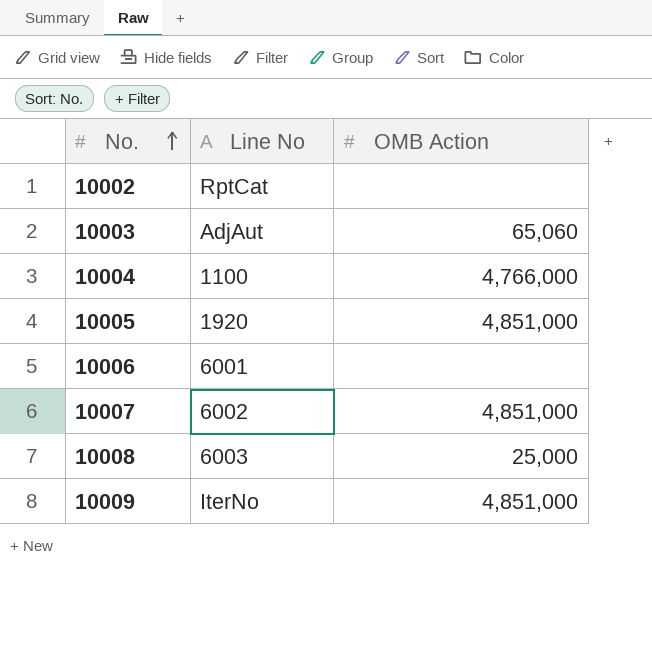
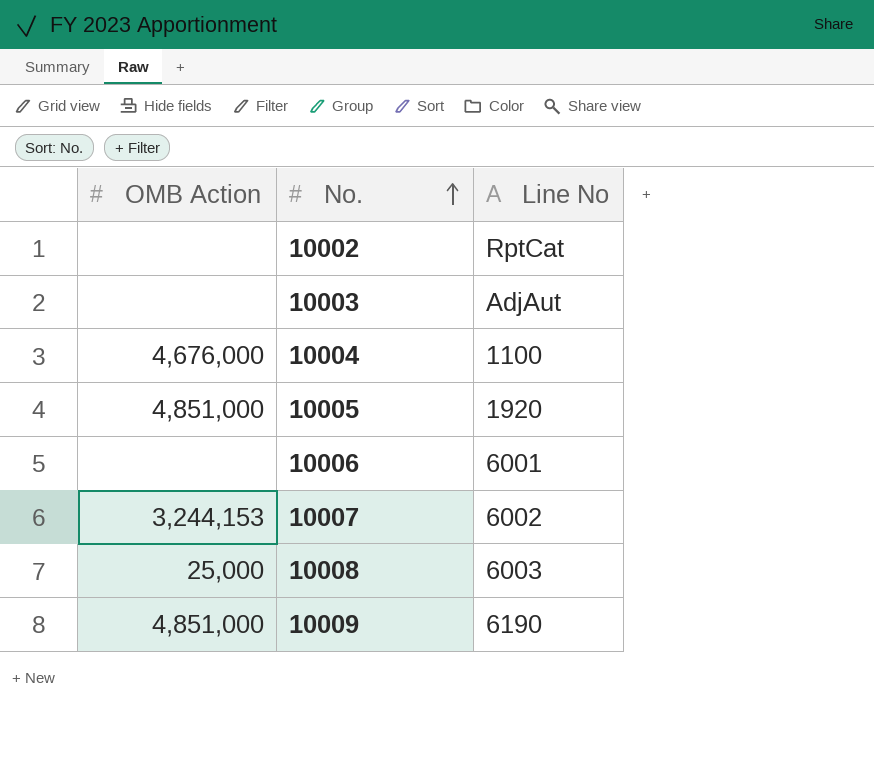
column OMB Action | position: 3 -> 1
10003 | OMB Action: 65,060 -> none
10004 | OMB Action: 4,766,000 -> 4,676,000
10007 | OMB Action: 4,851,000 -> 3,244,153
10009 | Line No: IterNo -> 6190

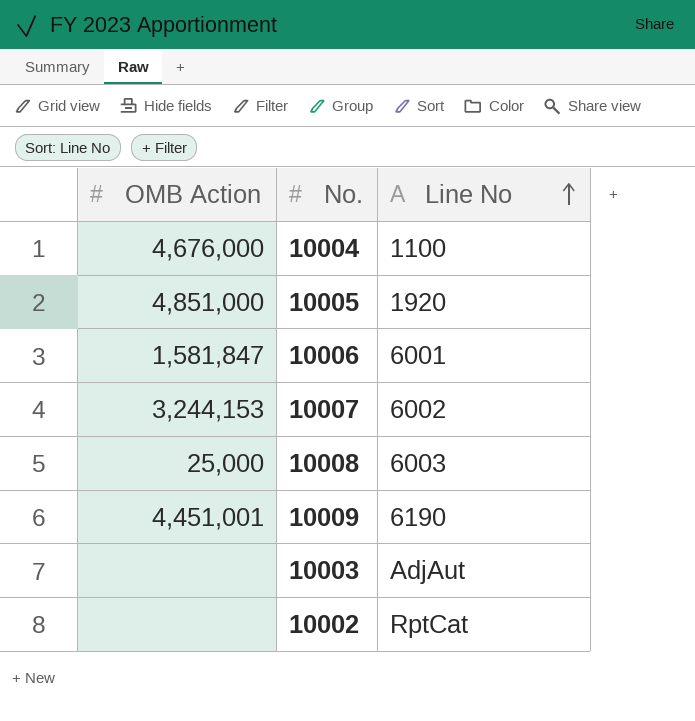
row order: No. ascending -> Line No ascending
10006 | OMB Action: none -> 1,581,847
10009 | OMB Action: 4,851,000 -> 4,451,001

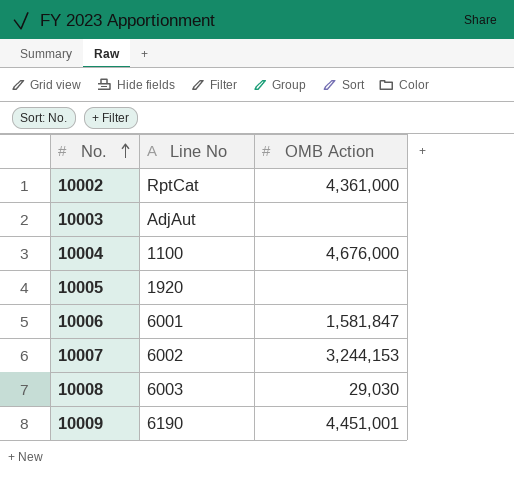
row order: Line No ascending -> No. ascending
column OMB Action | position: 1 -> 3
10002 | OMB Action: none -> 4,361,000
10005 | OMB Action: 4,851,000 -> none
10008 | OMB Action: 25,000 -> 29,030

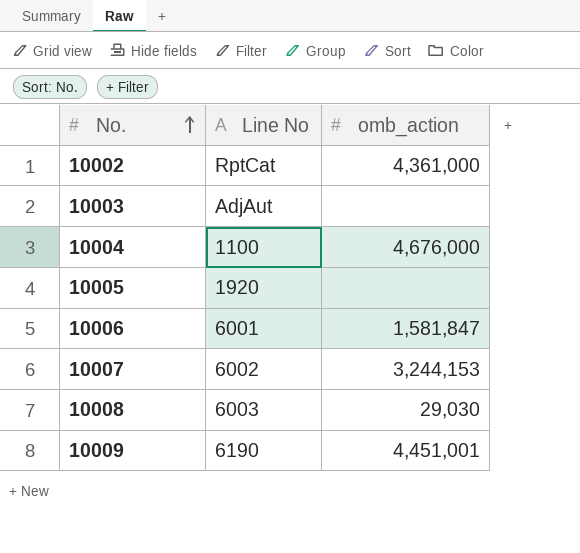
column name: OMB Action -> omb_action

